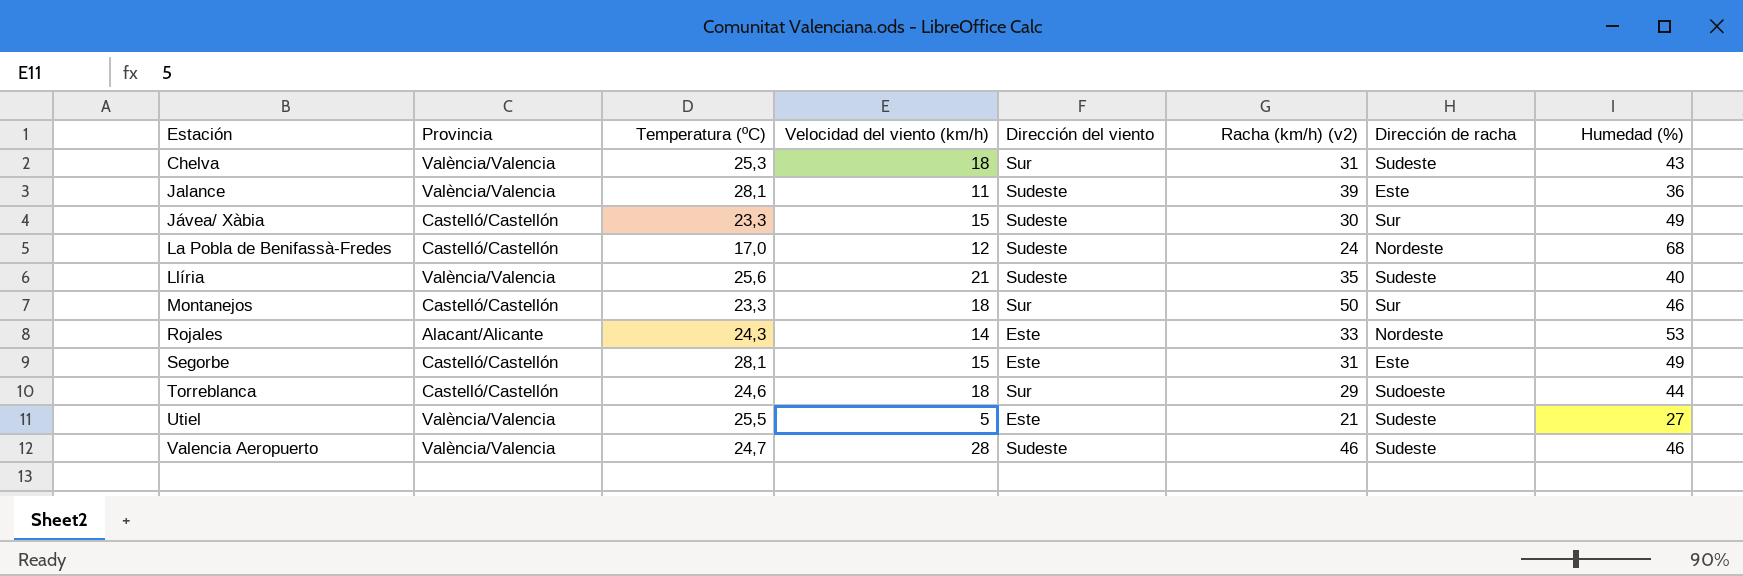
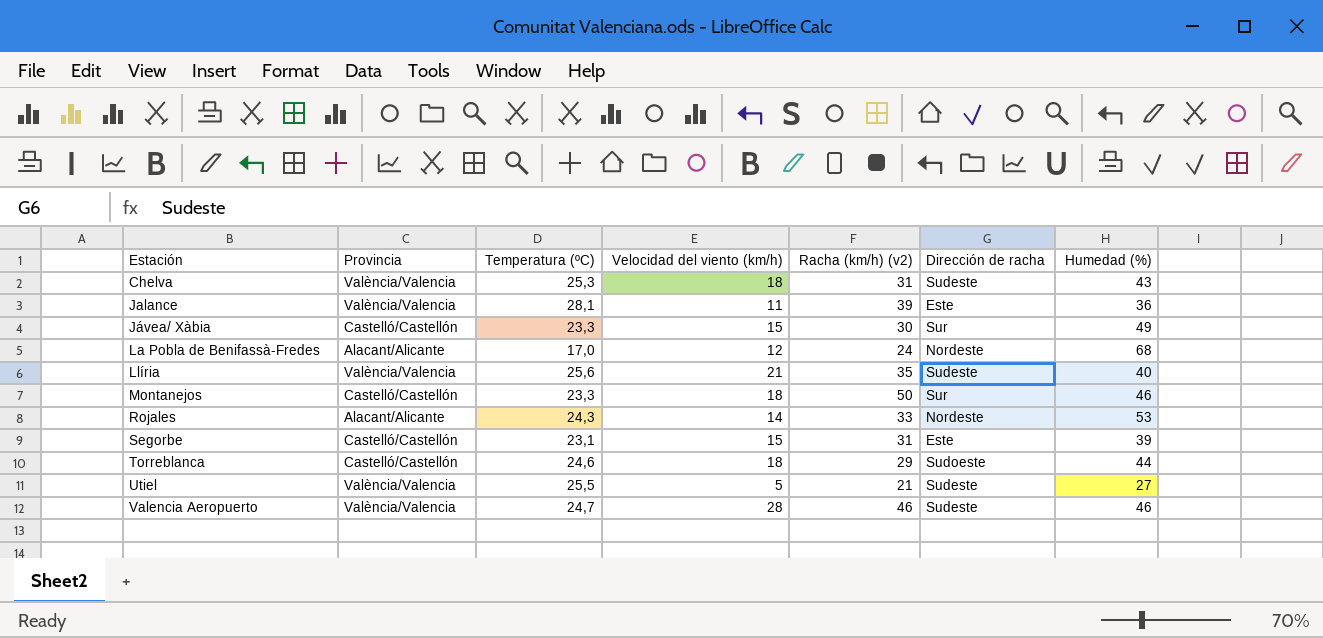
column Dirección del viento | position: 5 -> none
La Pobla de Benifassà-Fredes | Provincia: Castelló/Castellón -> Alacant/Alicante
Segorbe | Temperatura (ºC): 28,1 -> 23,1
Segorbe | Humedad (%): 49 -> 39

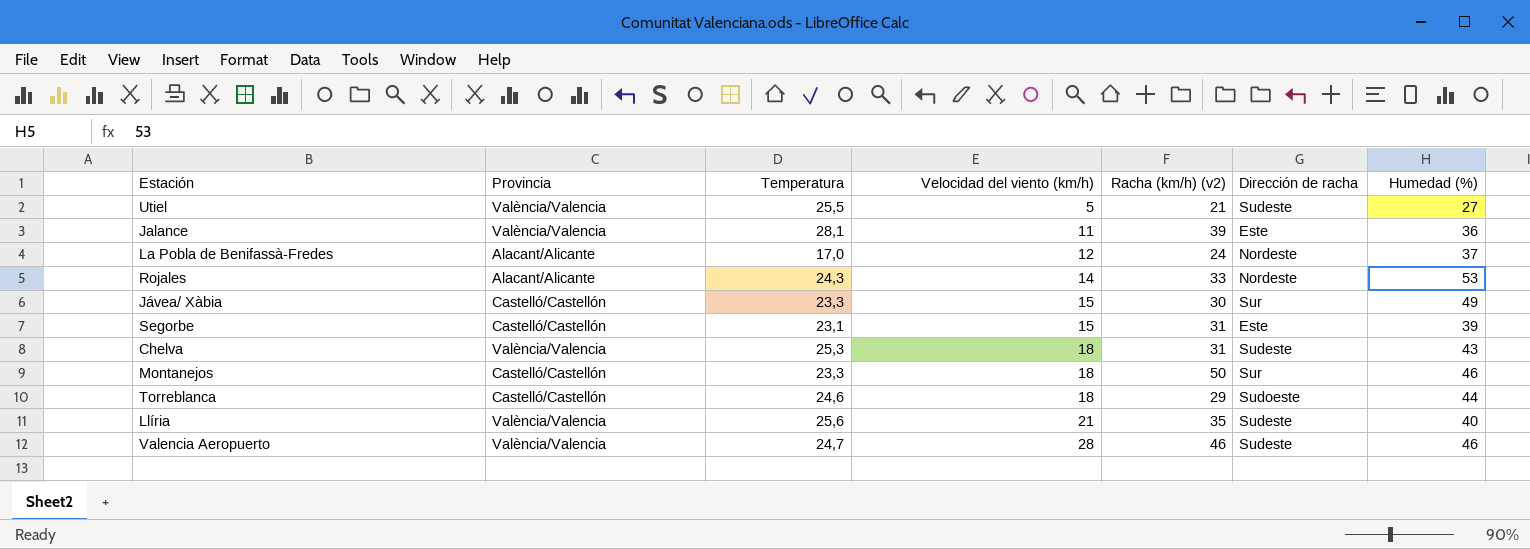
row order: Estación ascending -> Velocidad del viento (km/h) ascending
column name: Temperatura (ºC) -> Temperatura
La Pobla de Benifassà-Fredes | Humedad (%): 68 -> 37

